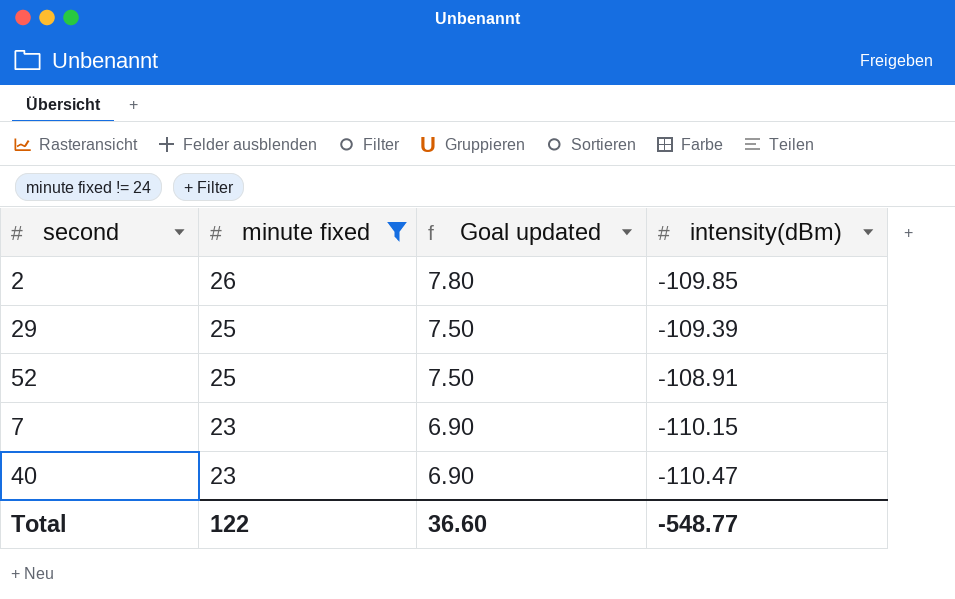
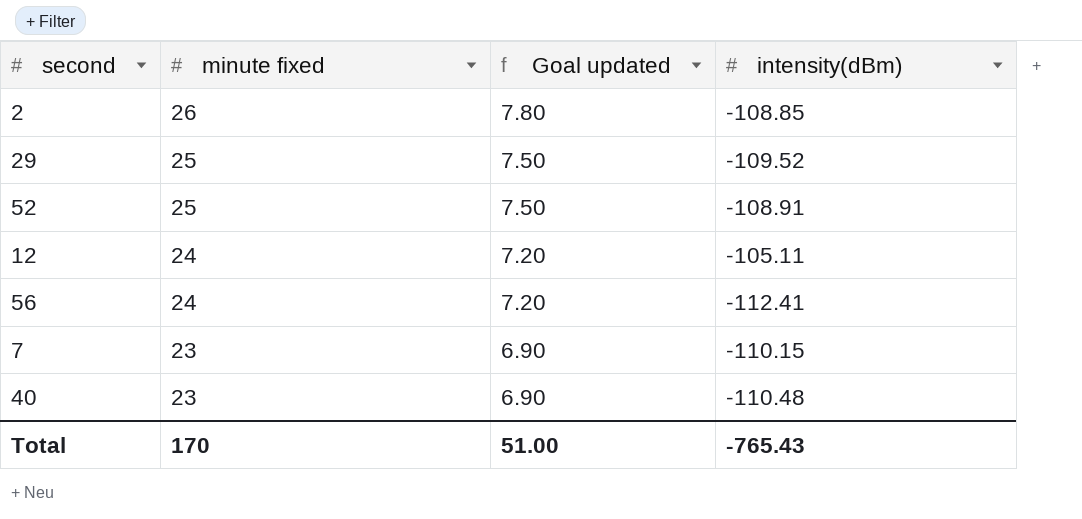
filter: minute fixed != 24 -> none
2 | intensity(dBm): -109.85 -> -108.85
29 | intensity(dBm): -109.39 -> -109.52
40 | intensity(dBm): -110.47 -> -110.48
Total | minute fixed: 122 -> 170
Total | Goal updated: 36.60 -> 51.00
Total | intensity(dBm): -548.77 -> -765.43

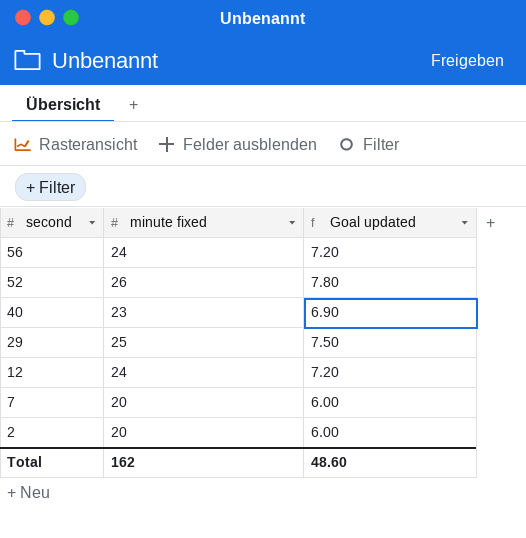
row order: minute fixed descending -> second descending
column intensity(dBm) | position: 4 -> none
52 | minute fixed: 25 -> 26
52 | Goal updated: 7.50 -> 7.80
7 | minute fixed: 23 -> 20
7 | Goal updated: 6.90 -> 6.00
2 | minute fixed: 26 -> 20
2 | Goal updated: 7.80 -> 6.00
Total | minute fixed: 170 -> 162
Total | Goal updated: 51.00 -> 48.60

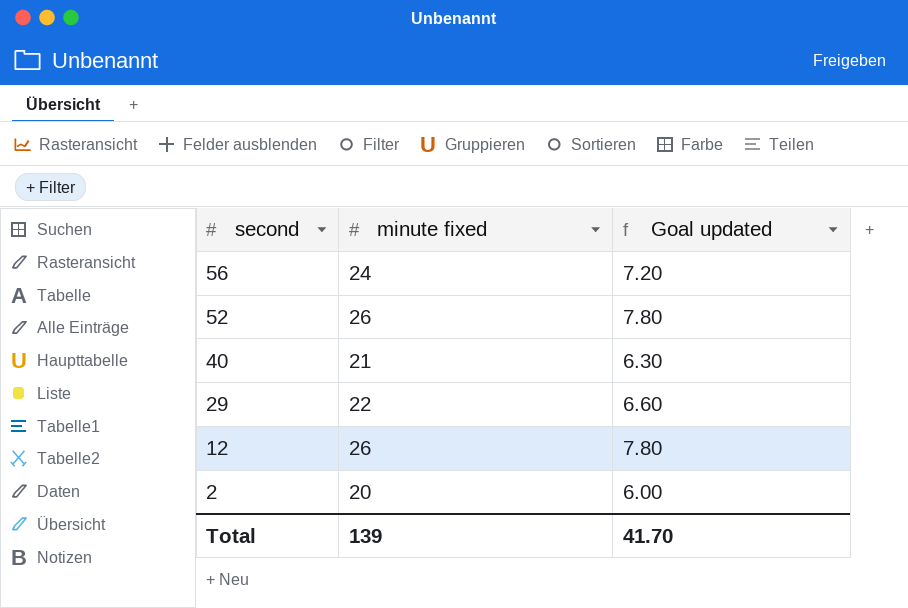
row 7: 20 | 6.00 -> none
40 | minute fixed: 23 -> 21
40 | Goal updated: 6.90 -> 6.30
29 | minute fixed: 25 -> 22
29 | Goal updated: 7.50 -> 6.60
12 | minute fixed: 24 -> 26
12 | Goal updated: 7.20 -> 7.80
Total | minute fixed: 162 -> 139
Total | Goal updated: 48.60 -> 41.70

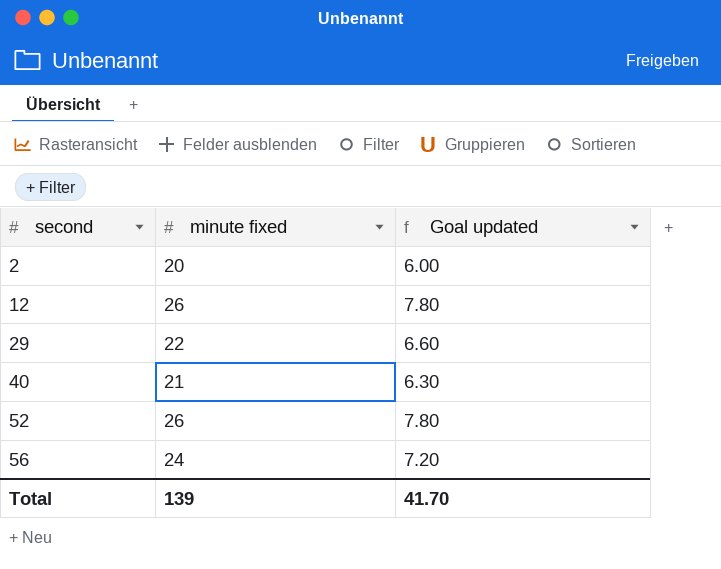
row order: second descending -> second ascending

